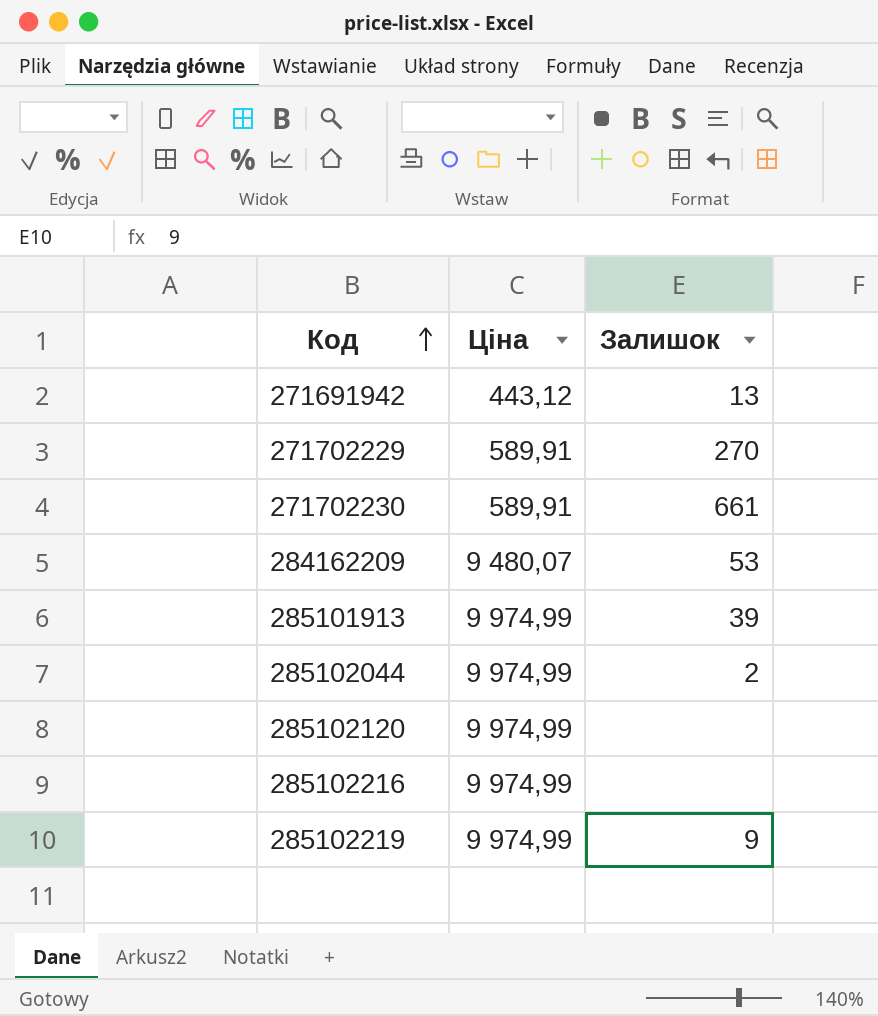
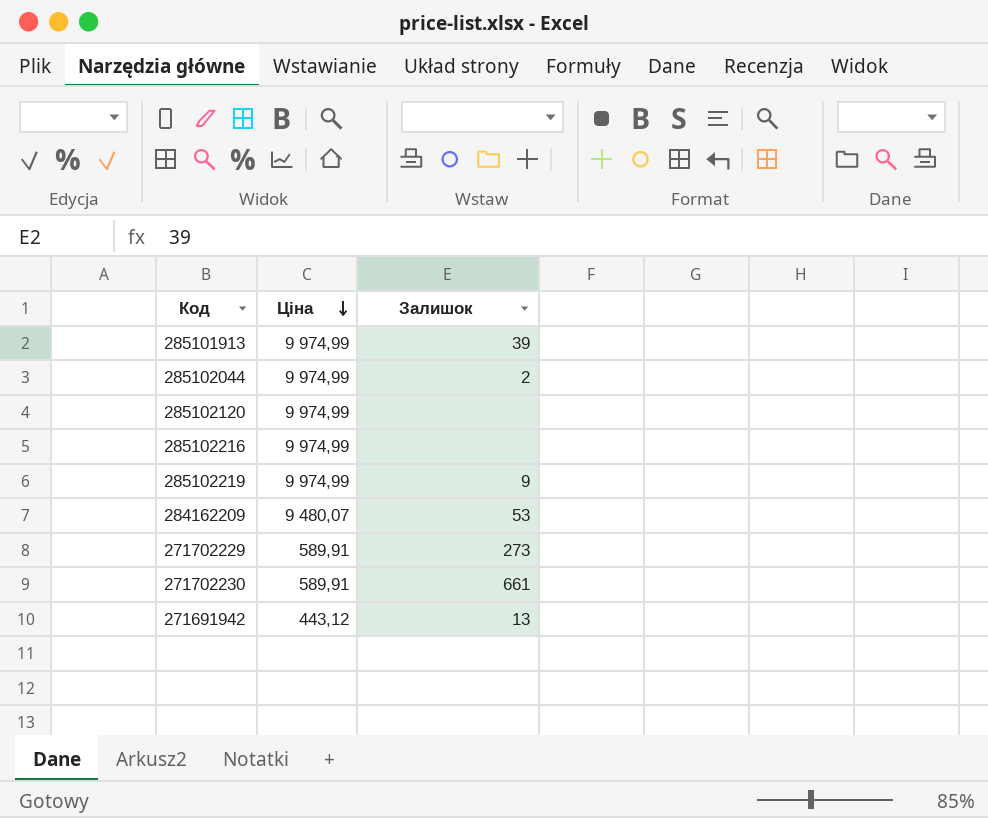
row order: Код ascending -> Ціна descending
271702229 | Залишок: 270 -> 273

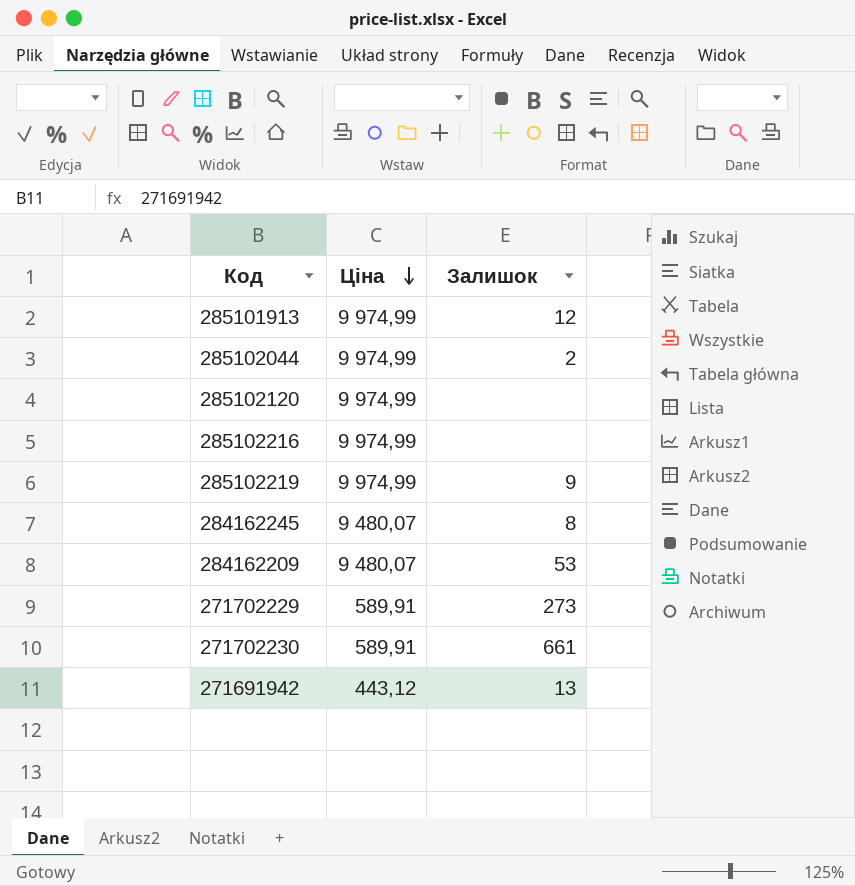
285101913 | Залишок: 39 -> 12
row 284162245: none -> 9 480,07 | 8

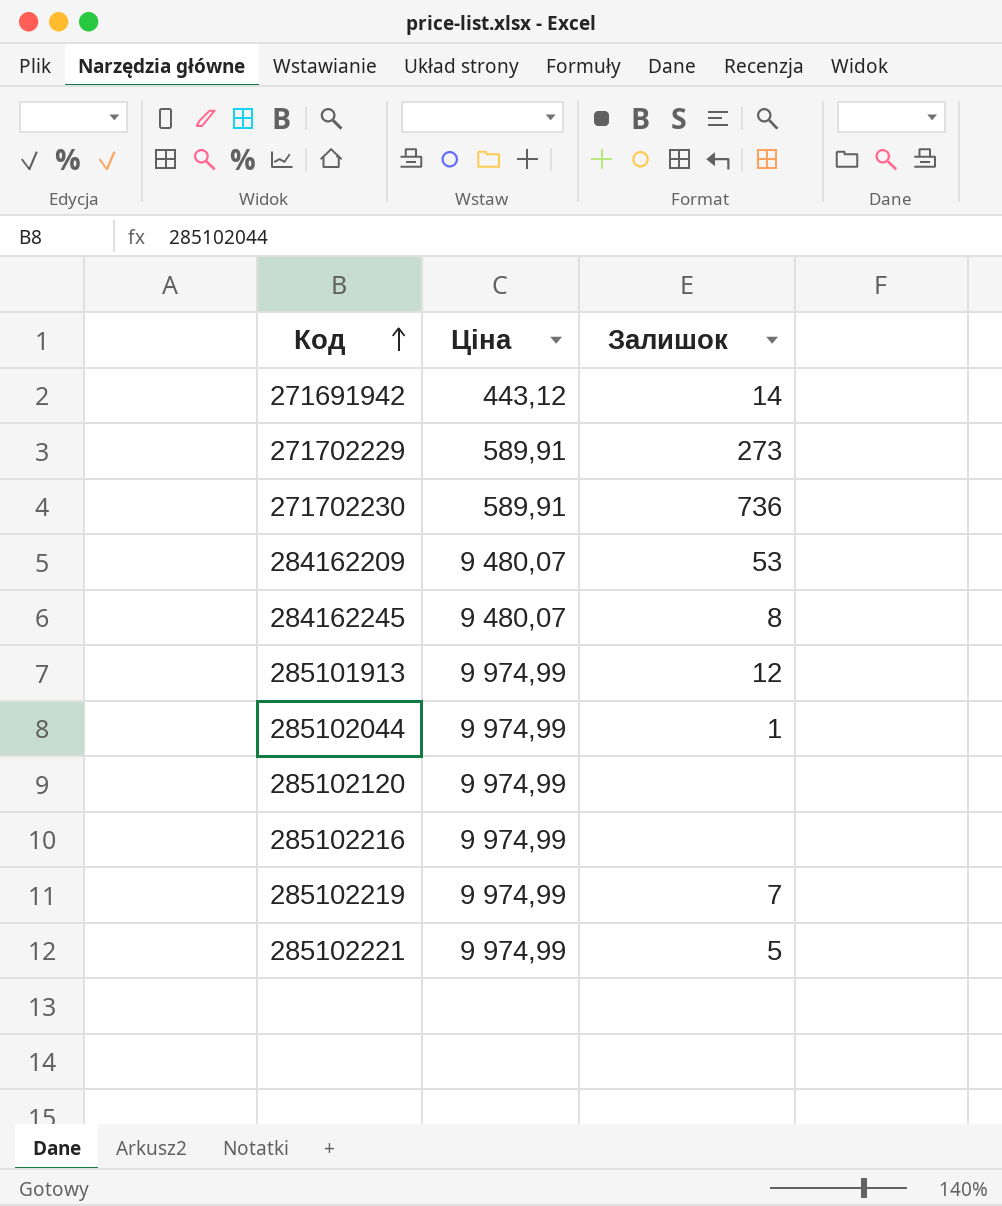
row order: Ціна descending -> Код ascending
271691942 | Залишок: 13 -> 14
271702230 | Залишок: 661 -> 736
285102044 | Залишок: 2 -> 1
285102219 | Залишок: 9 -> 7
row 285102221: none -> 9 974,99 | 5

